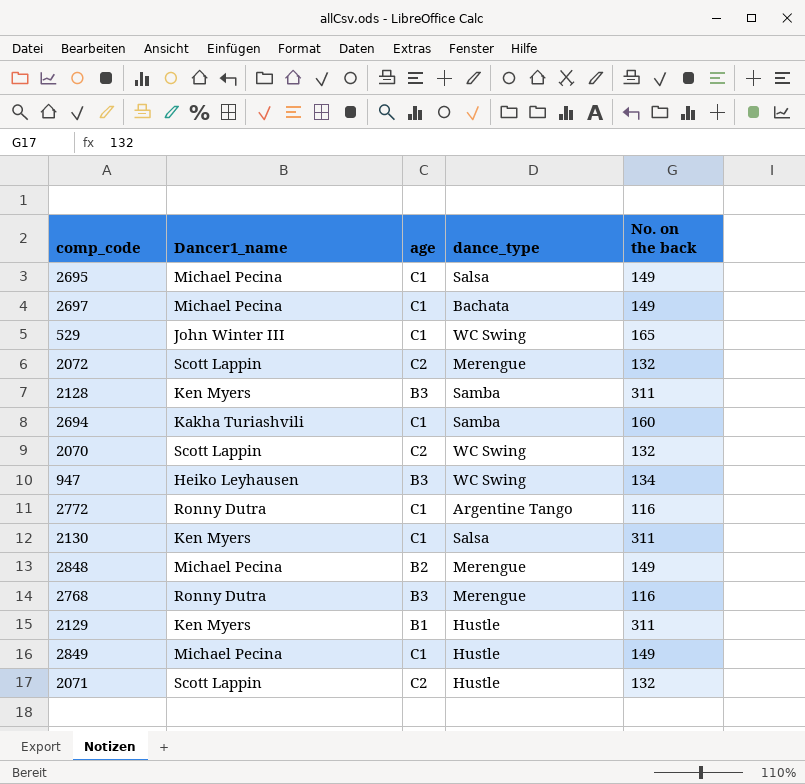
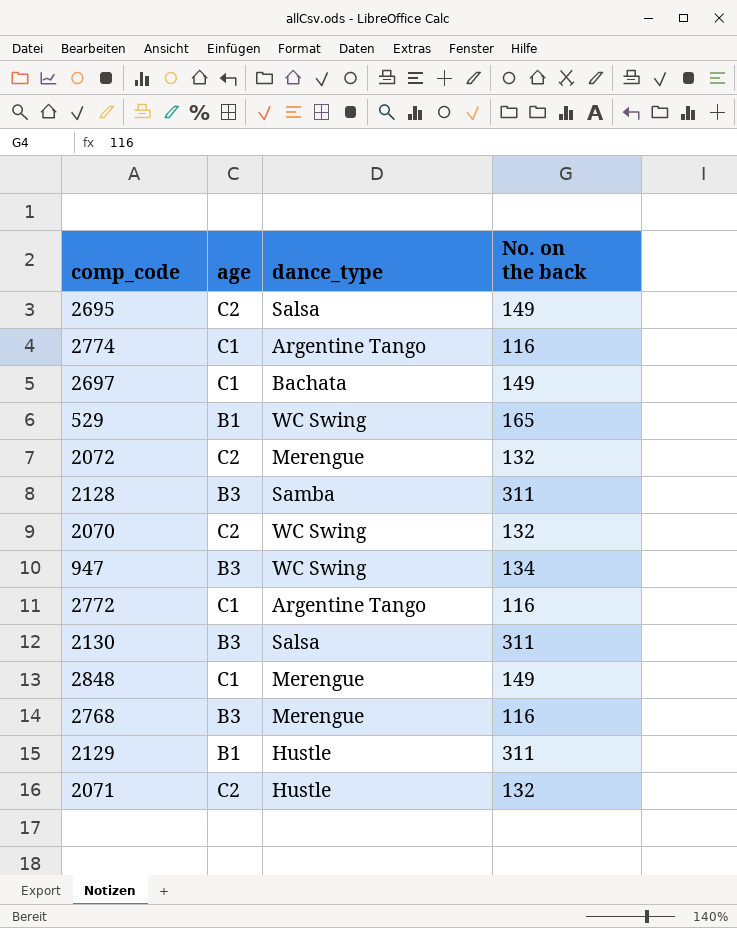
column Dancer1_name | position: 2 -> none
row 2694: Kakha Turiashvili | C1 | Samba | 160 -> none
row 2849: Michael Pecina | C1 | Hustle | 149 -> none
2695 | age: C1 -> C2
row 2774: none -> C1 | Argentine Tango | 116
529 | age: C1 -> B1
2130 | age: C1 -> B3
2848 | age: B2 -> C1

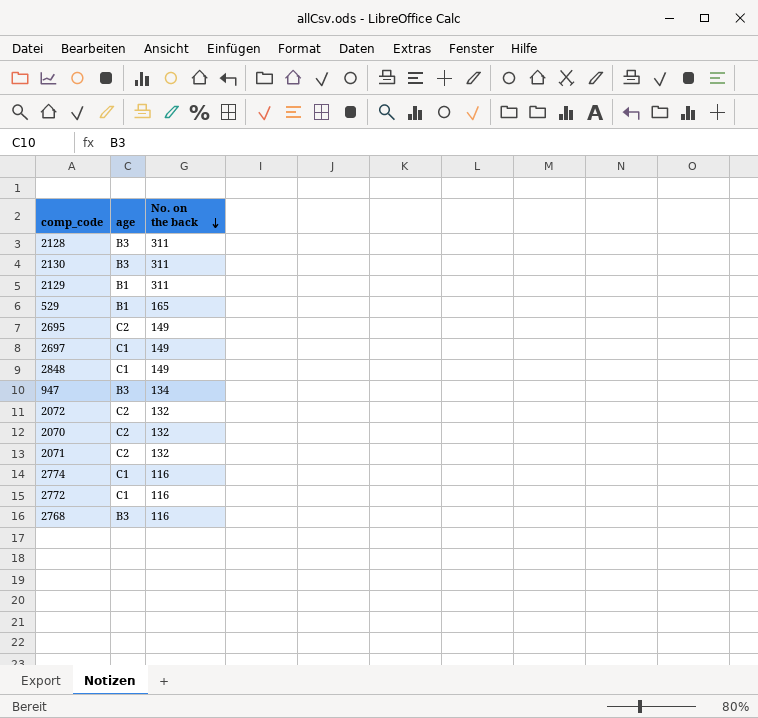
row order: none -> No. on the back descending
column dance_type | position: 3 -> none

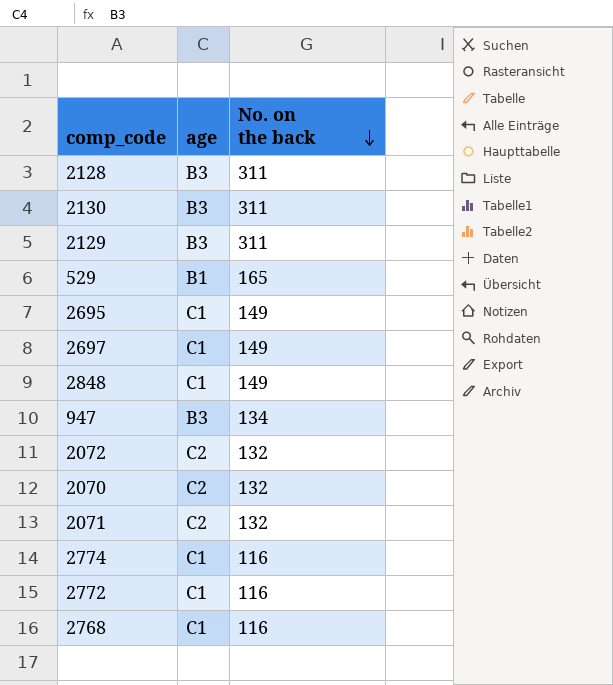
2129 | age: B1 -> B3
2695 | age: C2 -> C1
2768 | age: B3 -> C1

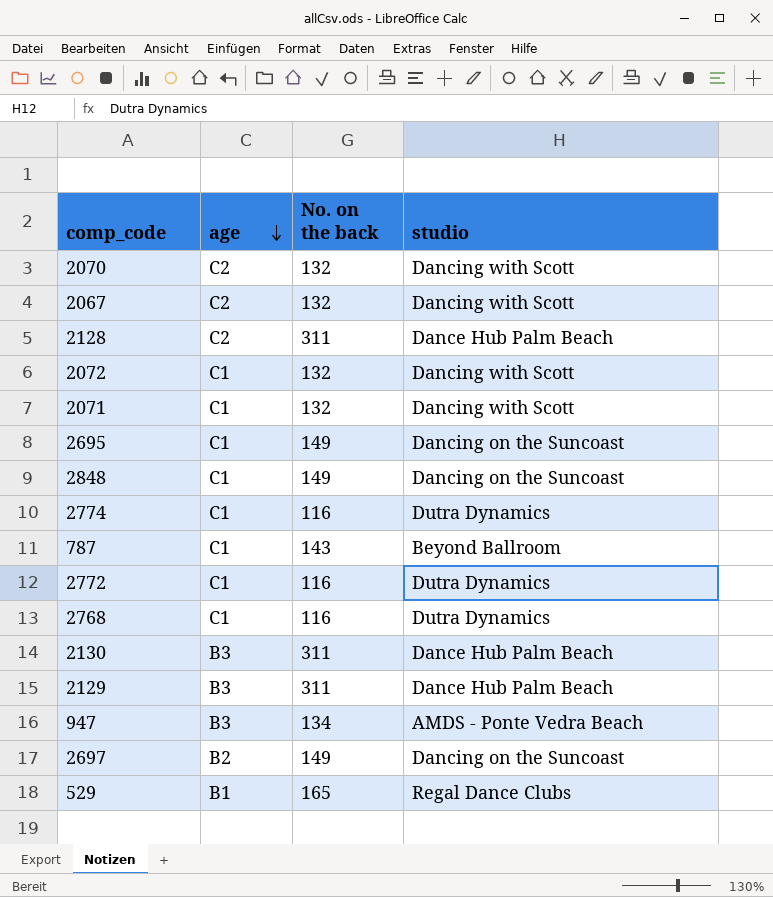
row order: No. on the back descending -> age descending
column studio | position: none -> 4
row 2067: none -> C2 | 132 | Dancing with Scott
2128 | age: B3 -> C2
2072 | age: C2 -> C1
2071 | age: C2 -> C1
row 787: none -> C1 | 143 | Beyond Ballroom
2697 | age: C1 -> B2

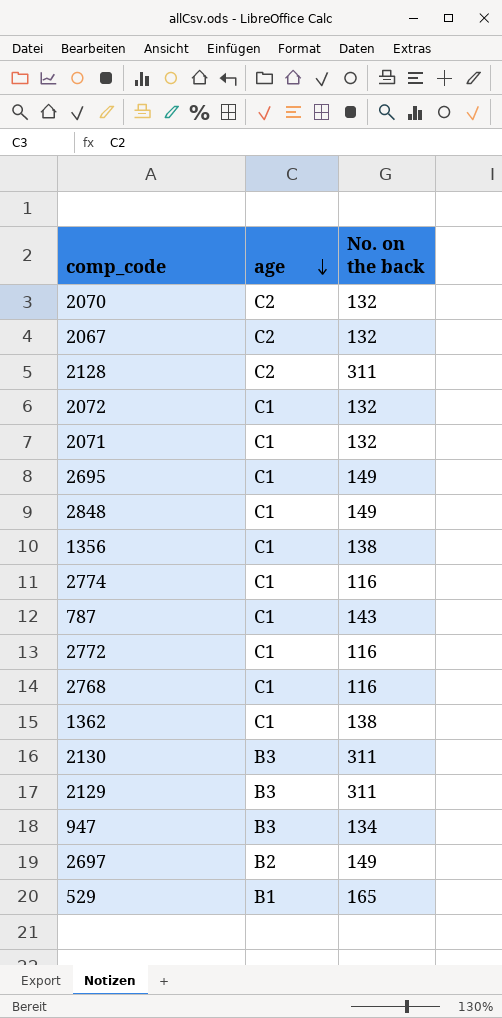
column studio | position: 4 -> none
row 1356: none -> C1 | 138
row 1362: none -> C1 | 138

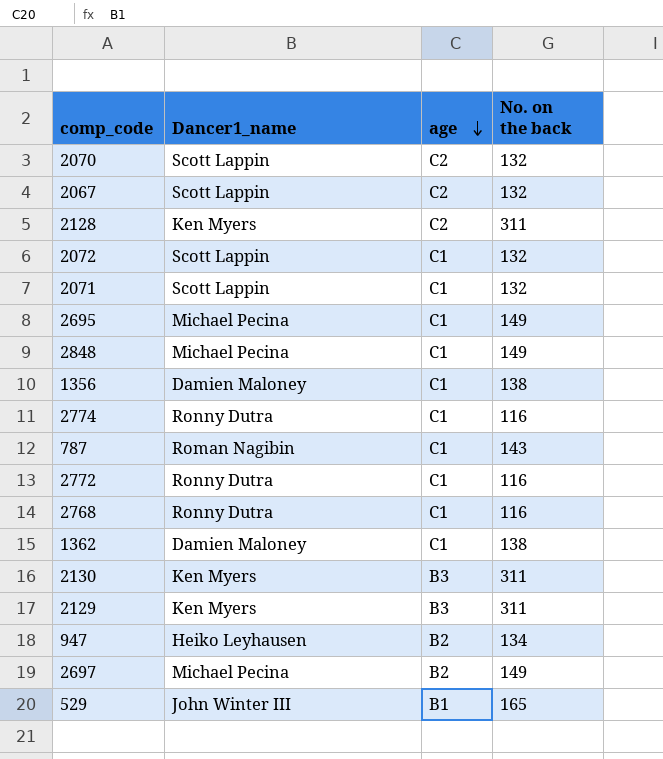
column Dancer1_name | position: none -> 2
947 | age: B3 -> B2

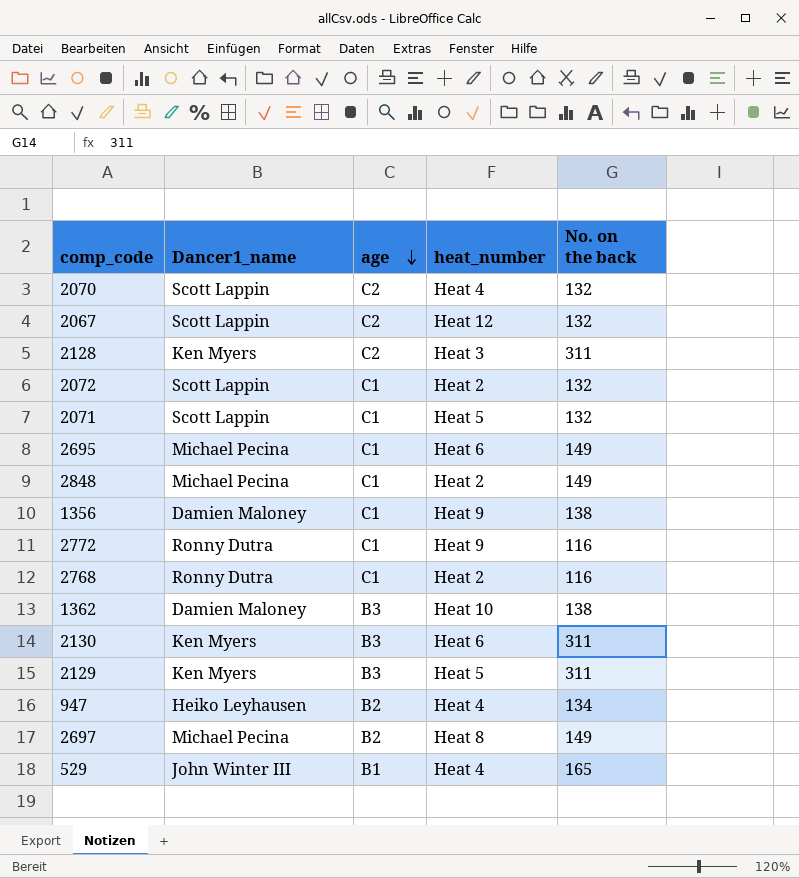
column heat_number | position: none -> 4
row 2774: Ronny Dutra | C1 | 116 -> none
row 787: Roman Nagibin | C1 | 143 -> none
1362 | age: C1 -> B3

